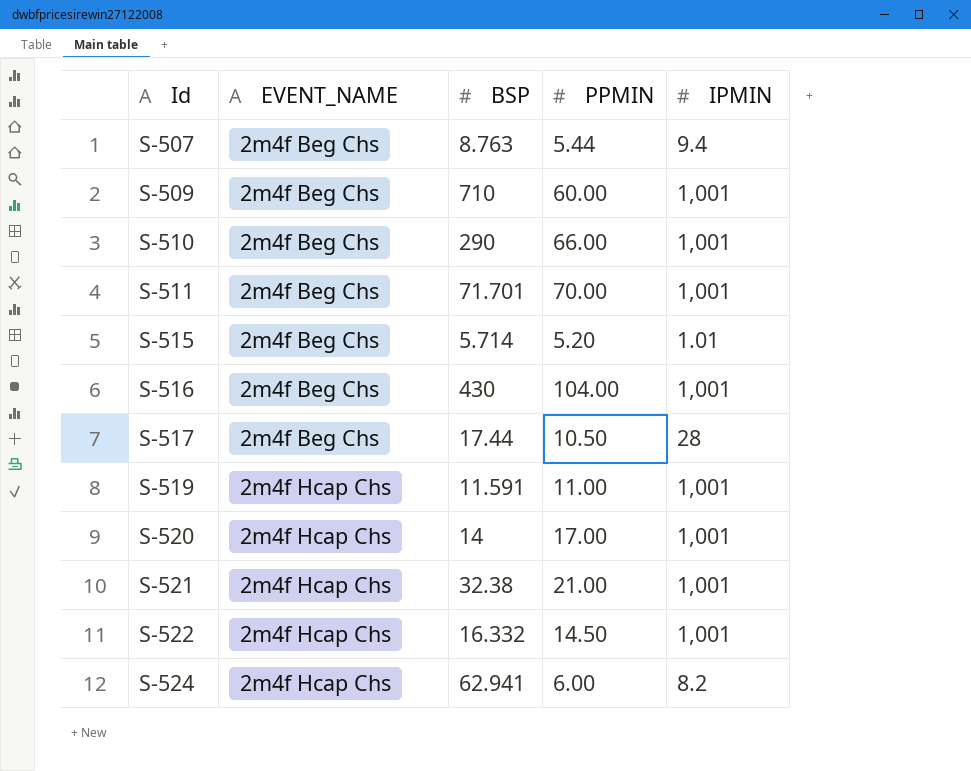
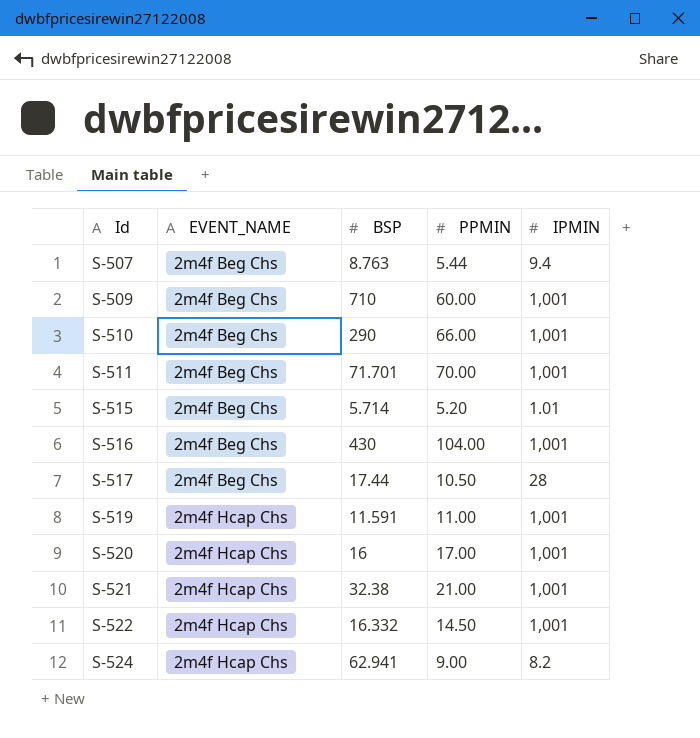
S-520 | BSP: 14 -> 16
S-524 | PPMIN: 6.00 -> 9.00

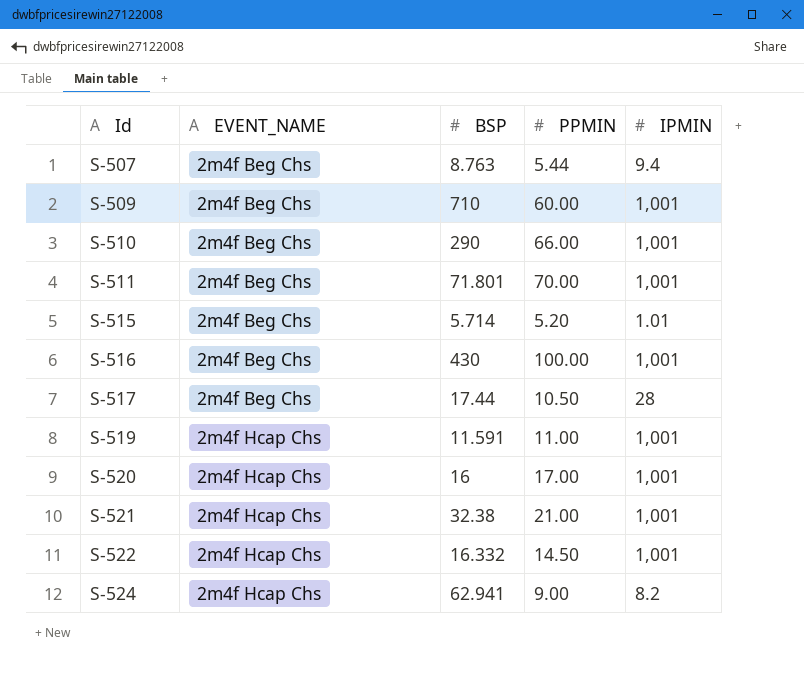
S-511 | BSP: 71.701 -> 71.801
S-516 | PPMIN: 104.00 -> 100.00

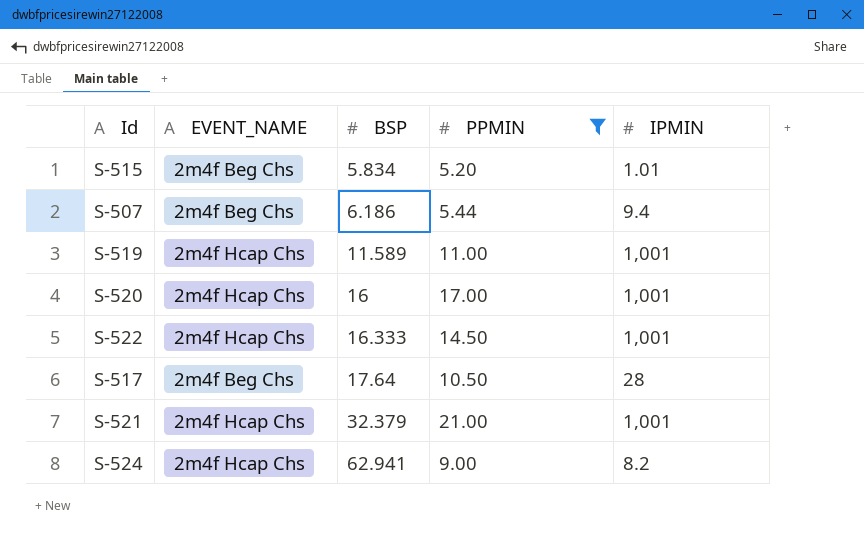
filter: none -> PPMIN <= 21.00
row order: Id ascending -> BSP ascending
S-515 | BSP: 5.714 -> 5.834
S-507 | BSP: 8.763 -> 6.186
S-519 | BSP: 11.591 -> 11.589
S-522 | BSP: 16.332 -> 16.333
S-517 | BSP: 17.44 -> 17.64
S-521 | BSP: 32.38 -> 32.379

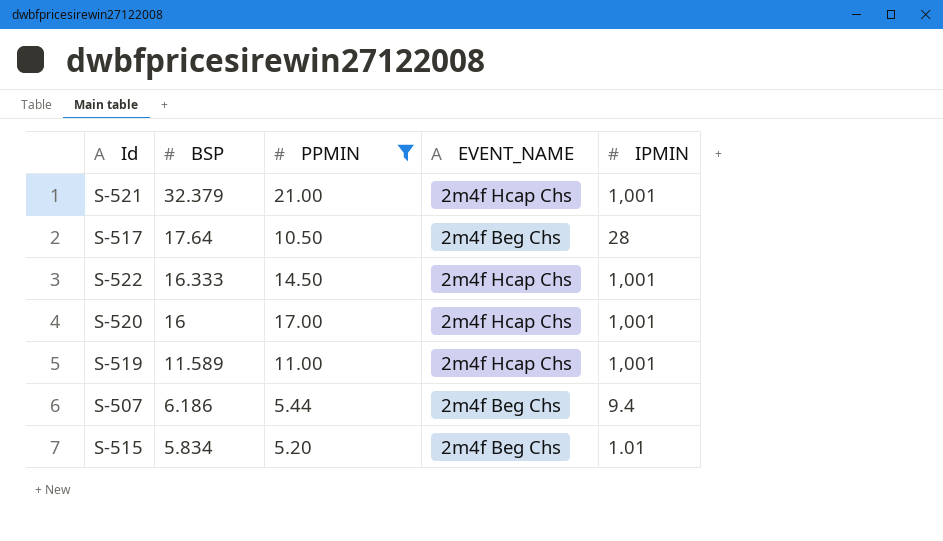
row order: BSP ascending -> BSP descending
column EVENT_NAME | position: 2 -> 4
row S-524: 2m4f Hcap Chs | 62.941 | 9.00 | 8.2 -> none

